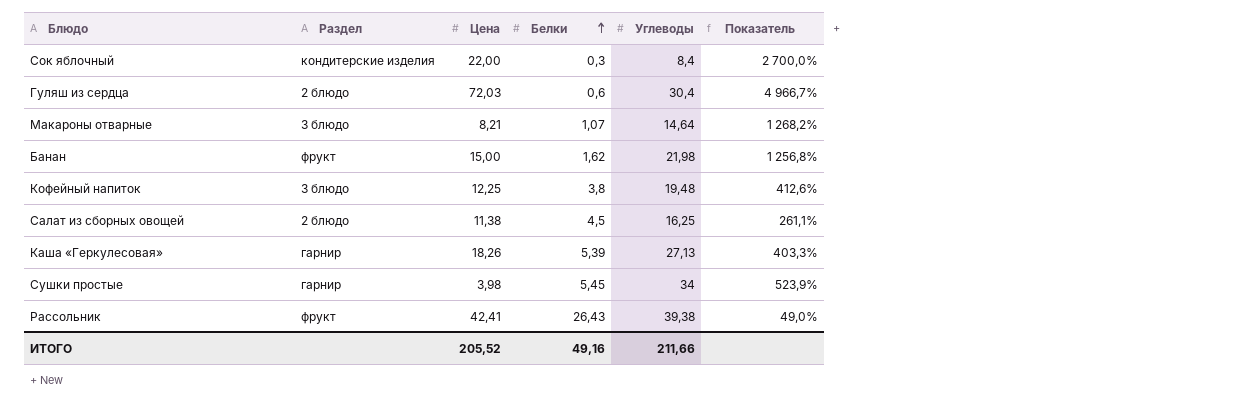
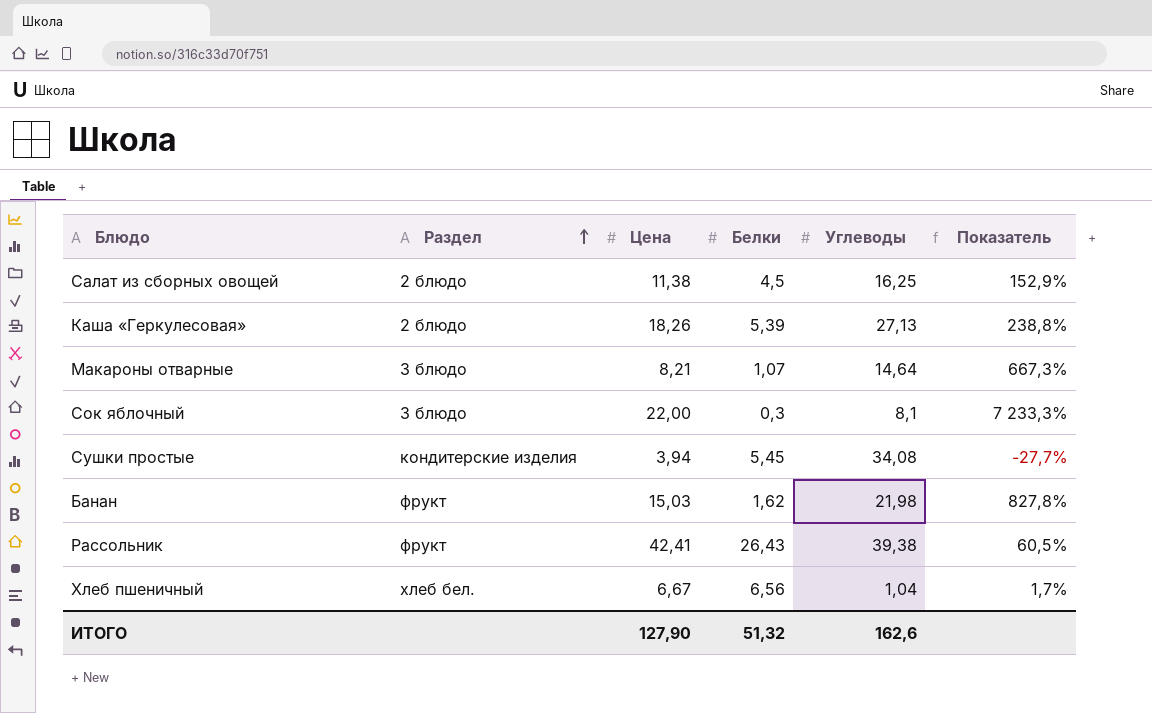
row order: Белки ascending -> Раздел ascending
column Показатель | formula: ([Углеводы] - [Белки]) / [Белки] -> ([Цена] - [Белки]) / [Белки]
row Гуляш из сердца: 2 блюдо | 72,03 | 0,6 | 30,4 | 4 966,7% -> none
row Кофейный напиток: 3 блюдо | 12,25 | 3,8 | 19,48 | 412,6% -> none
Каша «Геркулесовая» | Раздел: гарнир -> 2 блюдо
Сок яблочный | Раздел: кондитерские изделия -> 3 блюдо
Сок яблочный | Углеводы: 8,4 -> 8,1
Сушки простые | Раздел: гарнир -> кондитерские изделия
Сушки простые | Цена: 3,98 -> 3,94
Сушки простые | Углеводы: 34 -> 34,08
Банан | Цена: 15,00 -> 15,03
row Хлеб пшеничный: none -> хлеб бел. | 6,67 | 6,56 | 1,04 | 1,7%
ИТОГО | Цена: 205,52 -> 127,90
ИТОГО | Белки: 49,16 -> 51,32
ИТОГО | Углеводы: 211,66 -> 162,6

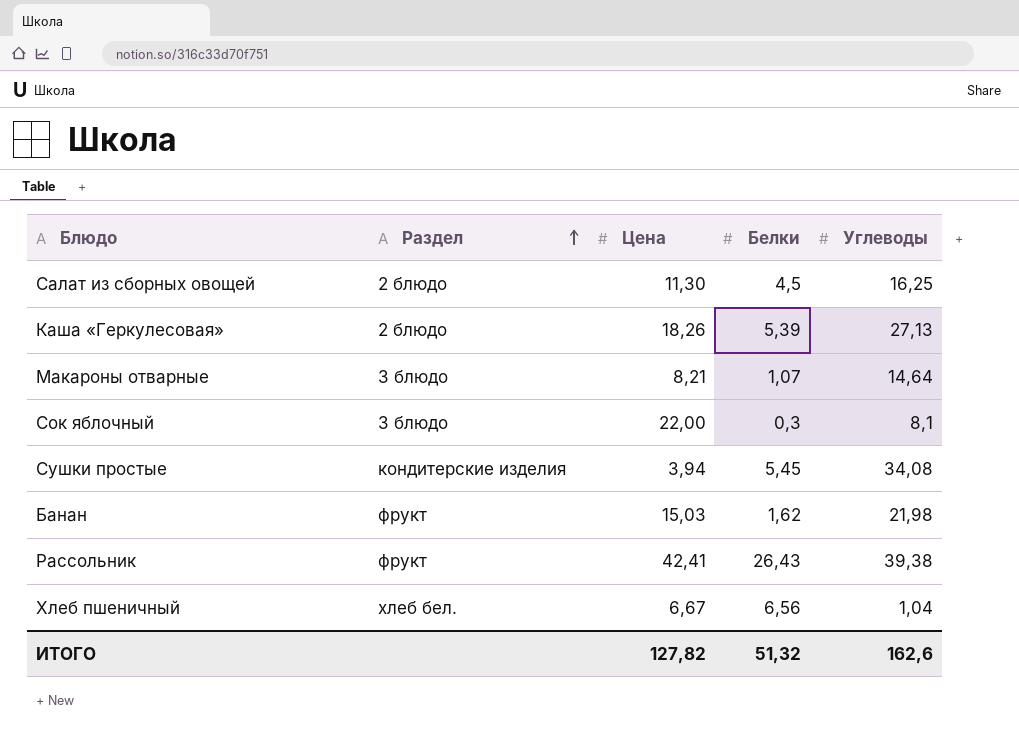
column Показатель | formula: ([Цена] - [Белки]) / [Белки] -> none
Салат из сборных овощей | Цена: 11,38 -> 11,30
ИТОГО | Цена: 127,90 -> 127,82

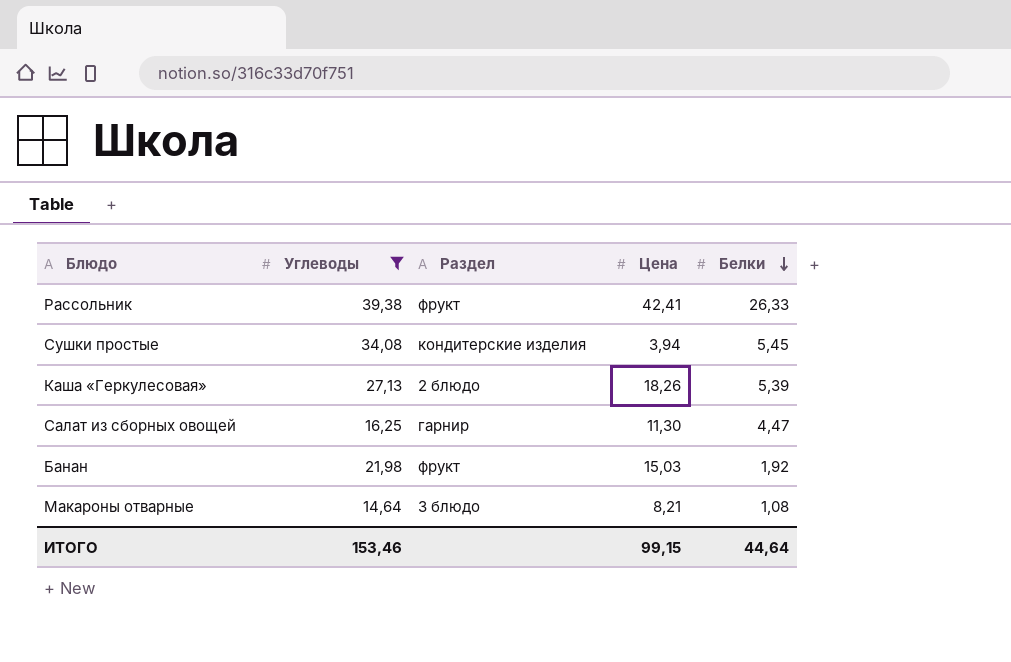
filter: none -> Углеводы >= 14,64
row order: Раздел ascending -> Белки descending
column Углеводы | position: 5 -> 2
Рассольник | Белки: 26,43 -> 26,33
Салат из сборных овощей | Раздел: 2 блюдо -> гарнир
Салат из сборных овощей | Белки: 4,5 -> 4,47
Банан | Белки: 1,62 -> 1,92
Макароны отварные | Белки: 1,07 -> 1,08
ИТОГО | Углеводы: 162,6 -> 153,46
ИТОГО | Цена: 127,82 -> 99,15
ИТОГО | Белки: 51,32 -> 44,64

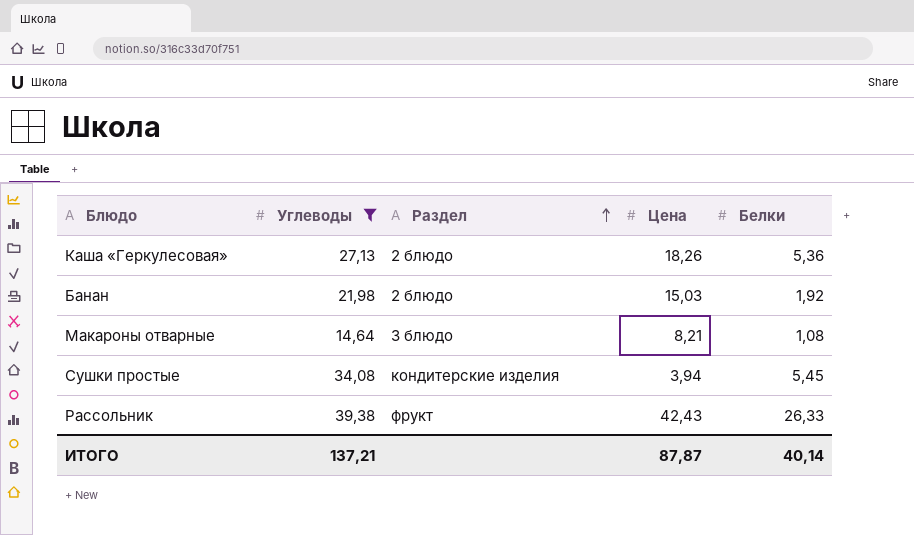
row order: Белки descending -> Раздел ascending
row Салат из сборных овощей: 16,25 | гарнир | 11,30 | 4,47 -> none
Каша «Геркулесовая» | Белки: 5,39 -> 5,36
Банан | Раздел: фрукт -> 2 блюдо
Рассольник | Цена: 42,41 -> 42,43
ИТОГО | Углеводы: 153,46 -> 137,21
ИТОГО | Цена: 99,15 -> 87,87
ИТОГО | Белки: 44,64 -> 40,14

